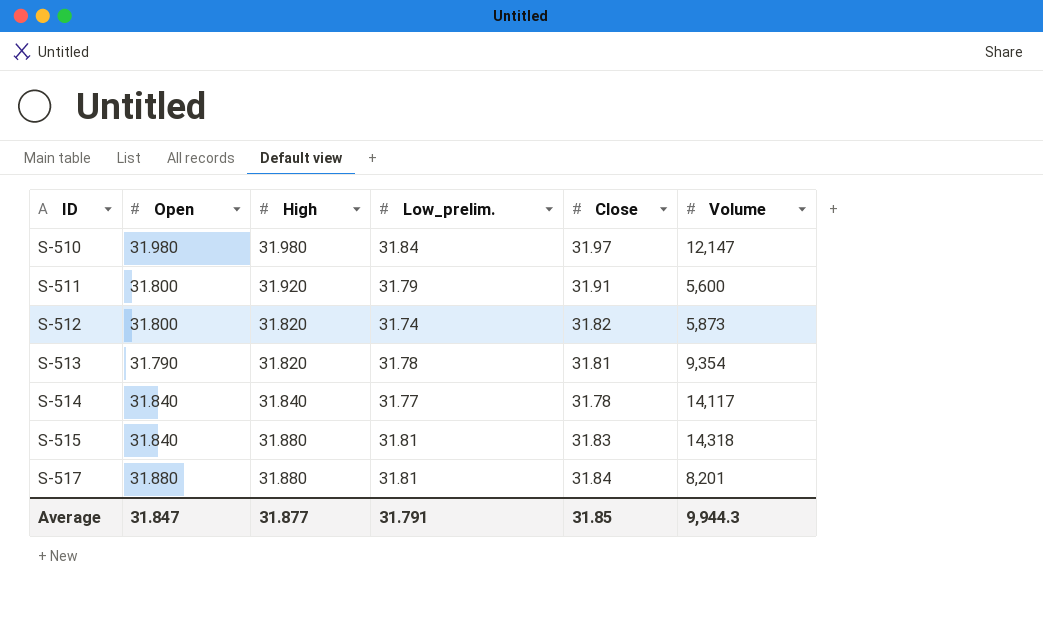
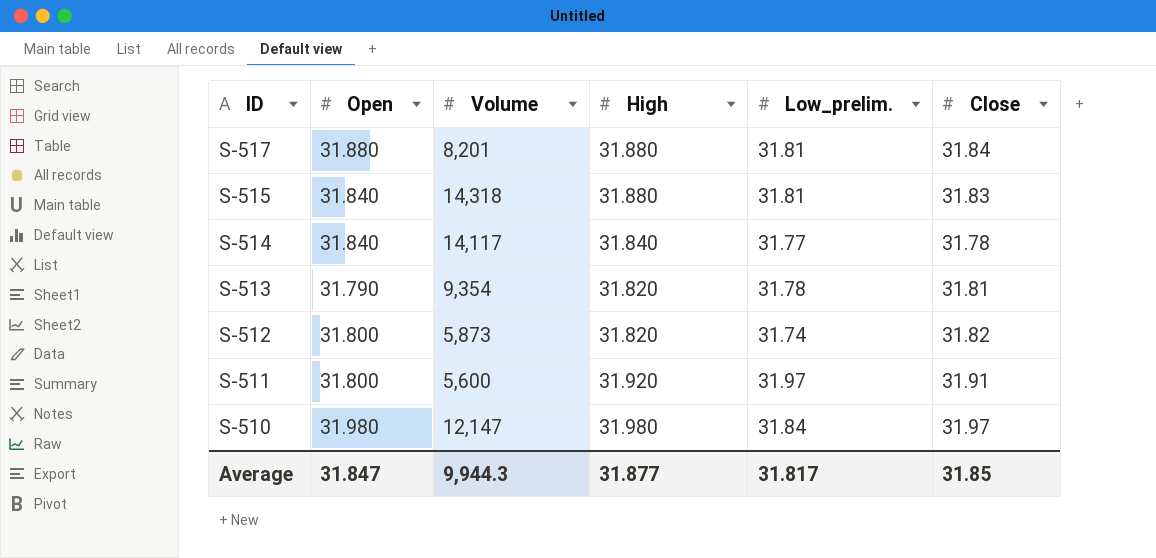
row order: ID ascending -> ID descending
column Volume | position: 6 -> 3
S-511 | Low_prelim.: 31.79 -> 31.97
Average | Low_prelim.: 31.791 -> 31.817

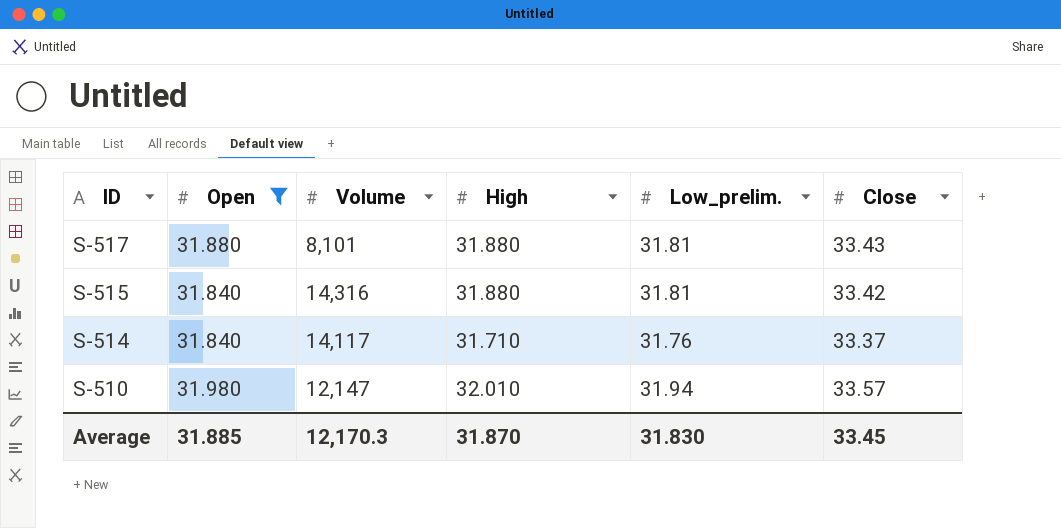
filter: none -> Open >= 31.840
S-517 | Volume: 8,201 -> 8,101
S-517 | Close: 31.84 -> 33.43
S-515 | Volume: 14,318 -> 14,316
S-515 | Close: 31.83 -> 33.42
S-514 | High: 31.840 -> 31.710
S-514 | Low_prelim.: 31.77 -> 31.76
S-514 | Close: 31.78 -> 33.37
S-510 | High: 31.980 -> 32.010
S-510 | Low_prelim.: 31.84 -> 31.94
S-510 | Close: 31.97 -> 33.57
Average | Open: 31.847 -> 31.885
Average | Volume: 9,944.3 -> 12,170.3
Average | High: 31.877 -> 31.870
Average | Low_prelim.: 31.817 -> 31.830
Average | Close: 31.85 -> 33.45

